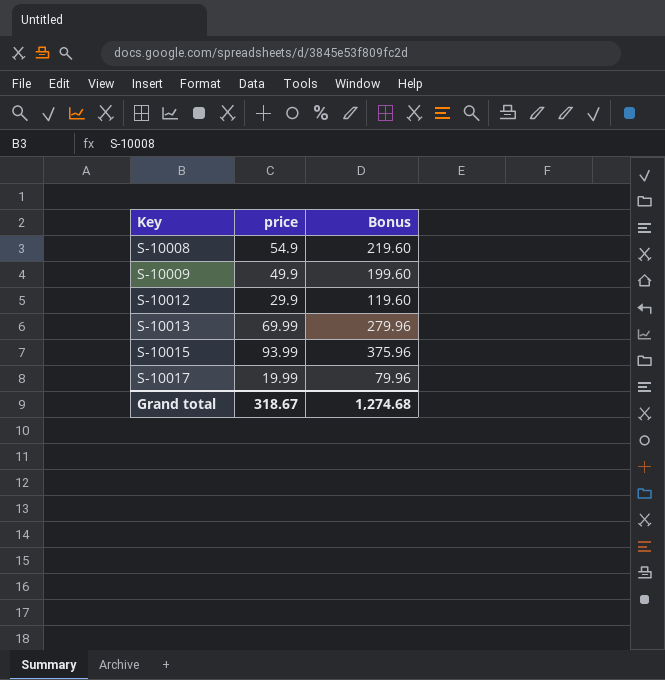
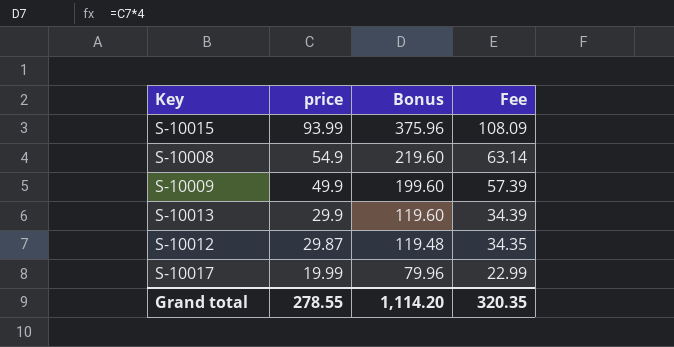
row order: Key ascending -> price descending
column Fee | formula: none -> [price] * 1.15
S-10013 | price: 69.99 -> 29.9
S-10013 | Bonus: 279.96 -> 119.60
S-10012 | price: 29.9 -> 29.87
S-10012 | Bonus: 119.60 -> 119.48
Grand total | price: 318.67 -> 278.55
Grand total | Bonus: 1,274.68 -> 1,114.20

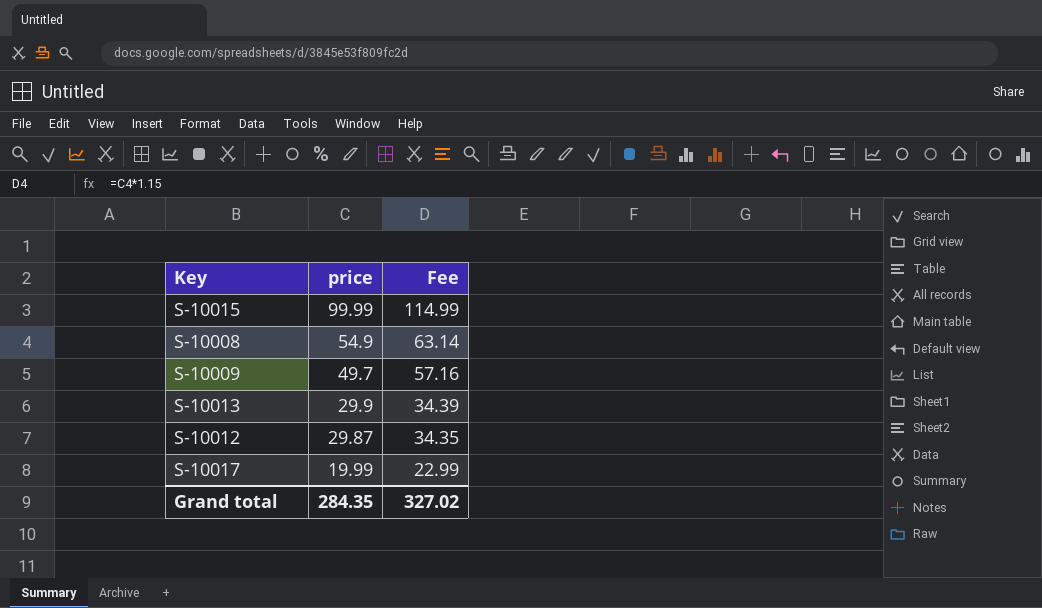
column Bonus | formula: [price] * 4 -> none
S-10015 | price: 93.99 -> 99.99
S-10015 | Fee: 108.09 -> 114.99
S-10009 | price: 49.9 -> 49.7
S-10009 | Fee: 57.39 -> 57.16
Grand total | price: 278.55 -> 284.35
Grand total | Fee: 320.35 -> 327.02

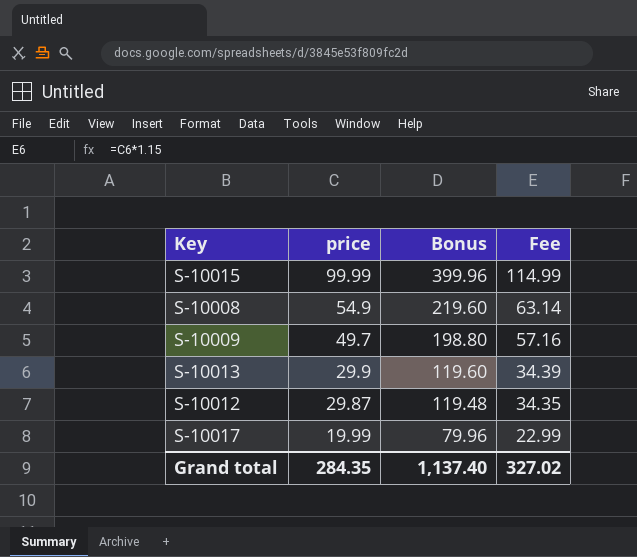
column Bonus | formula: none -> [price] * 4

